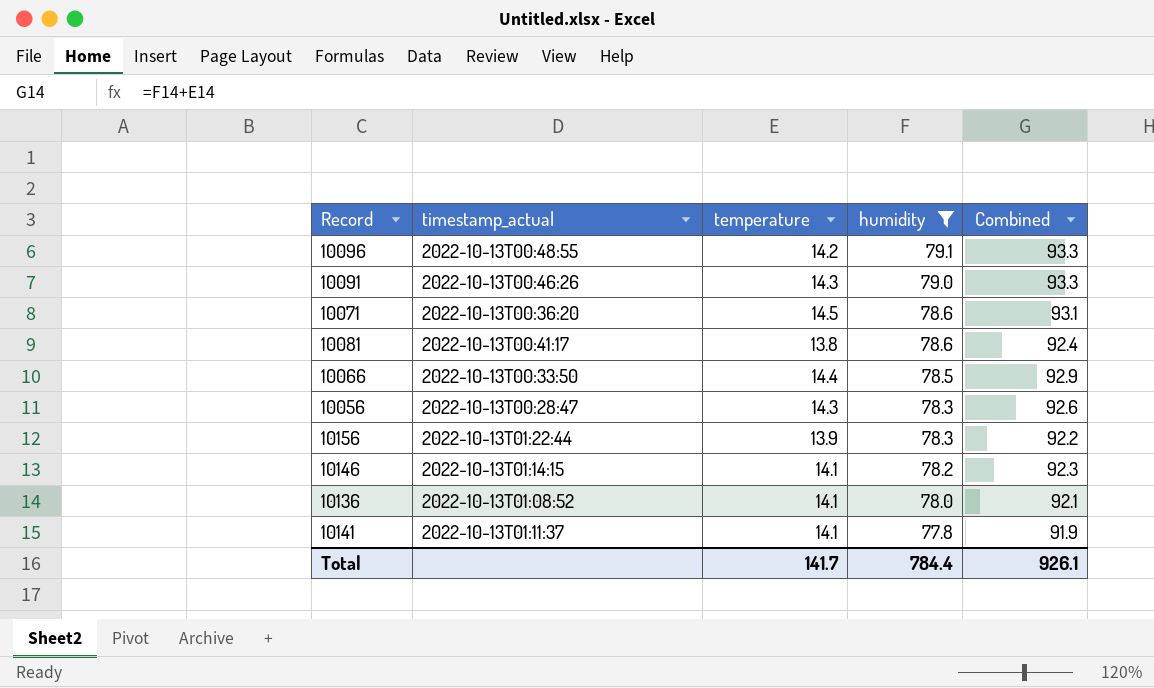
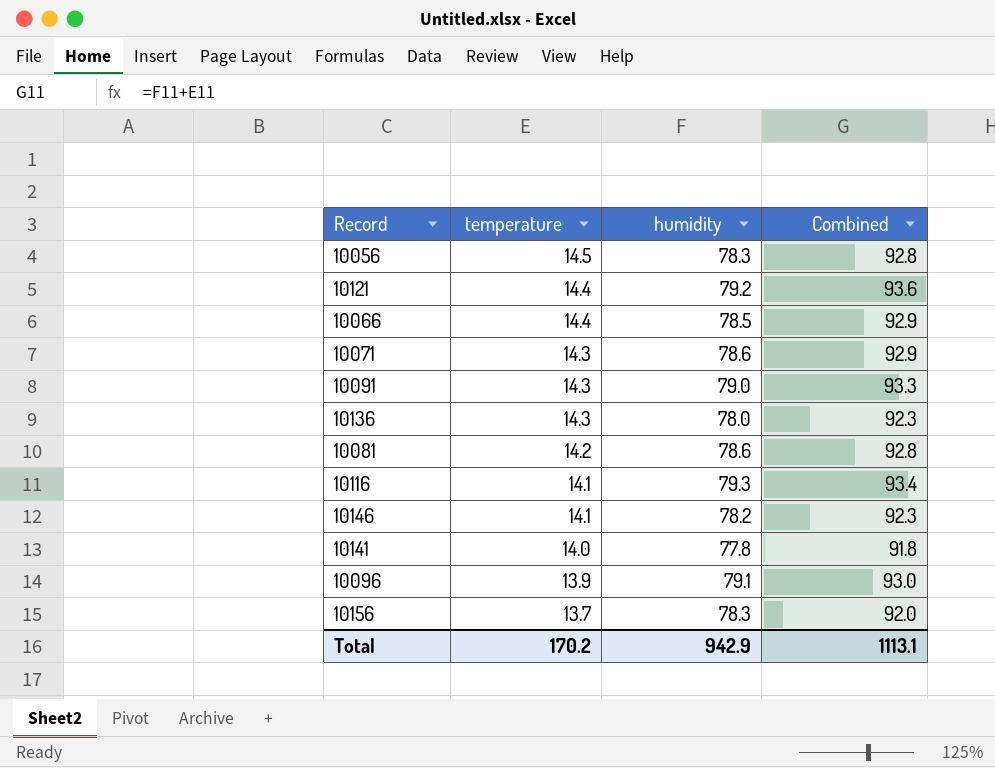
filter: humidity <= 79.1 -> none
row order: humidity descending -> temperature descending
column timestamp_actual | position: 2 -> none
10056 | temperature: 14.3 -> 14.5
10056 | Combined: 92.6 -> 92.8
10071 | temperature: 14.5 -> 14.3
10071 | Combined: 93.1 -> 92.9
10136 | temperature: 14.1 -> 14.3
10136 | Combined: 92.1 -> 92.3
10081 | temperature: 13.8 -> 14.2
10081 | Combined: 92.4 -> 92.8
10141 | temperature: 14.1 -> 14.0
10141 | Combined: 91.9 -> 91.8
10096 | temperature: 14.2 -> 13.9
10096 | Combined: 93.3 -> 93.0
10156 | temperature: 13.9 -> 13.7
10156 | Combined: 92.2 -> 92.0
Total | temperature: 141.7 -> 170.2
Total | humidity: 784.4 -> 942.9
Total | Combined: 926.1 -> 1113.1

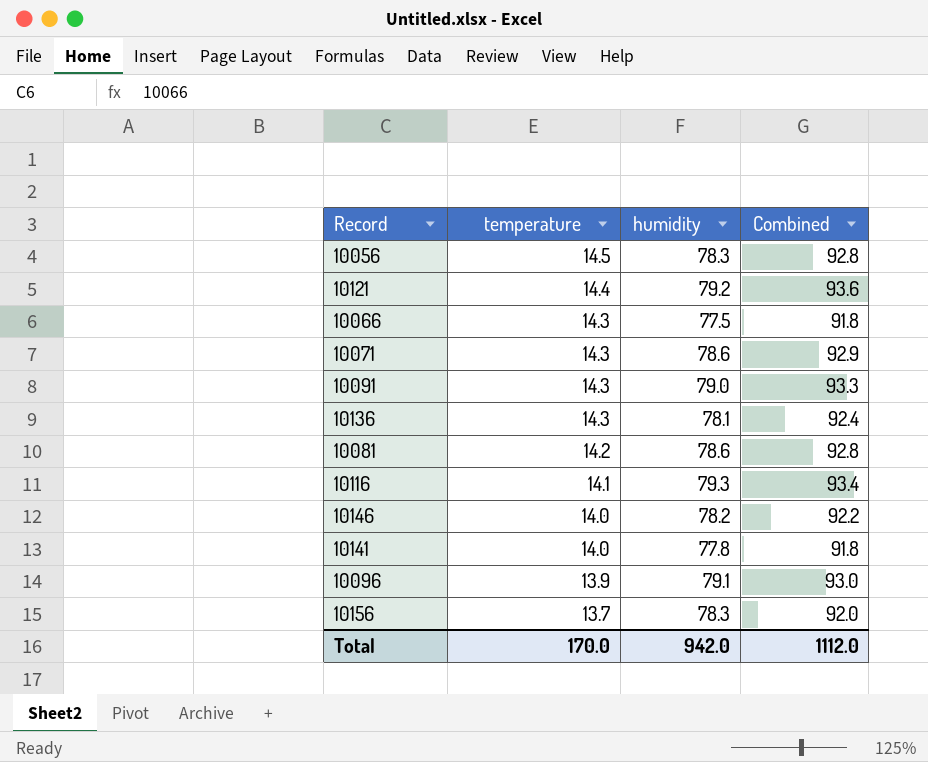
10066 | temperature: 14.4 -> 14.3
10066 | humidity: 78.5 -> 77.5
10066 | Combined: 92.9 -> 91.8
10136 | humidity: 78.0 -> 78.1
10136 | Combined: 92.3 -> 92.4
10146 | temperature: 14.1 -> 14.0
10146 | Combined: 92.3 -> 92.2
Total | temperature: 170.2 -> 170.0
Total | humidity: 942.9 -> 942.0
Total | Combined: 1113.1 -> 1112.0

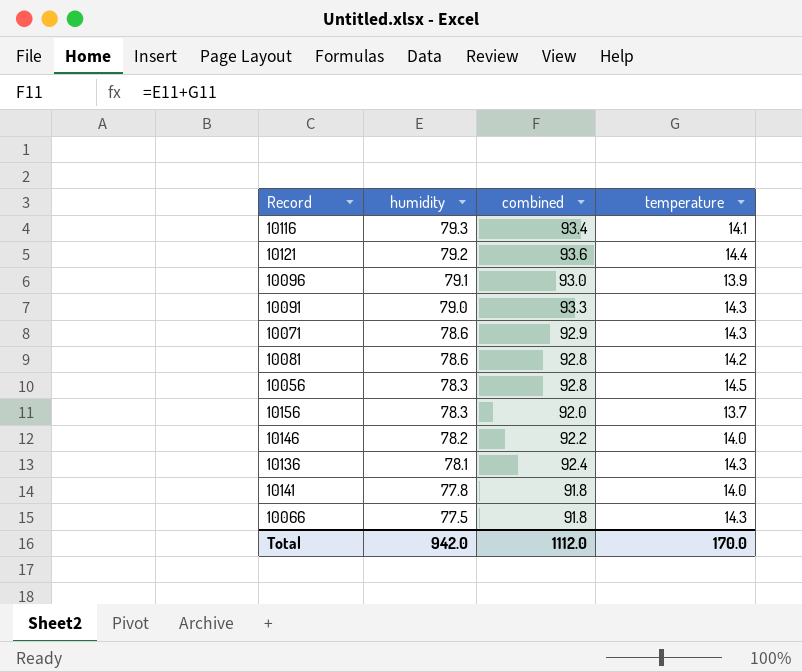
row order: temperature descending -> humidity descending
column name: Combined -> combined
column temperature | position: 2 -> 4

